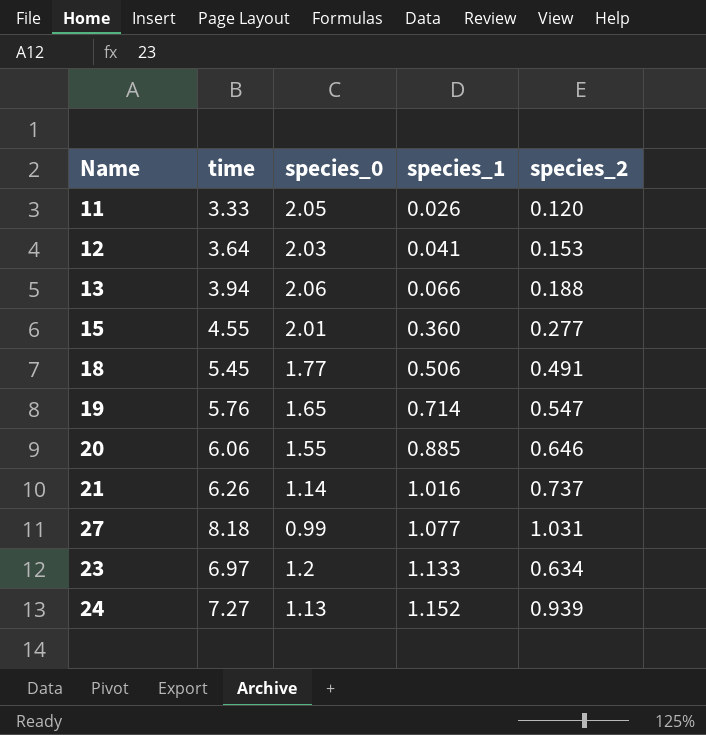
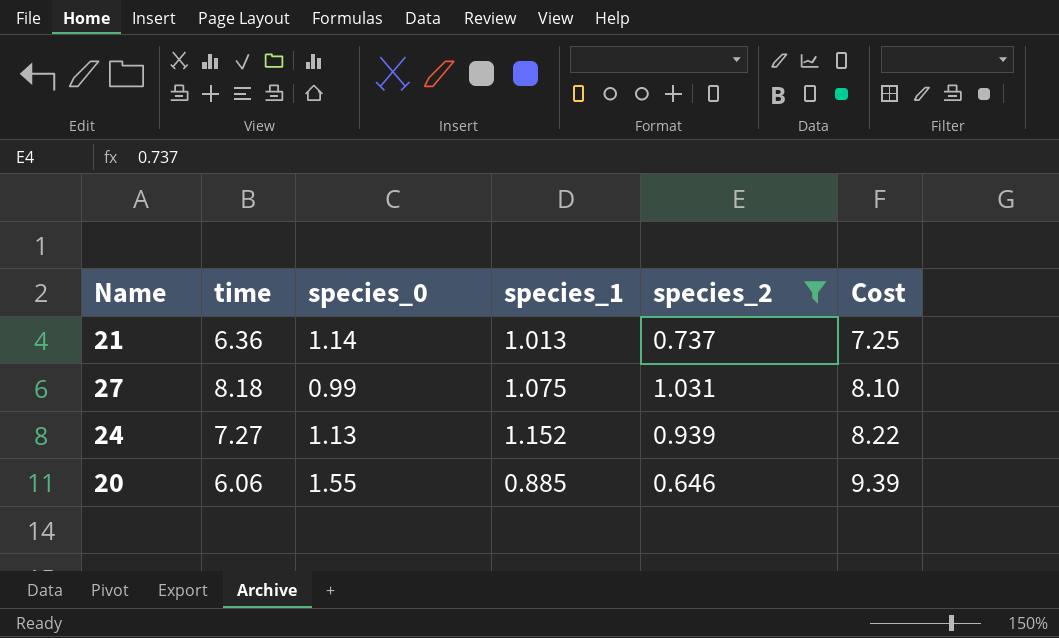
filter: none -> species_2 >= 0.646
row order: species_1 ascending -> Cost ascending
column Cost | formula: none -> [time] * [species_0]
21 | time: 6.26 -> 6.36
21 | species_1: 1.016 -> 1.013
27 | species_1: 1.077 -> 1.075

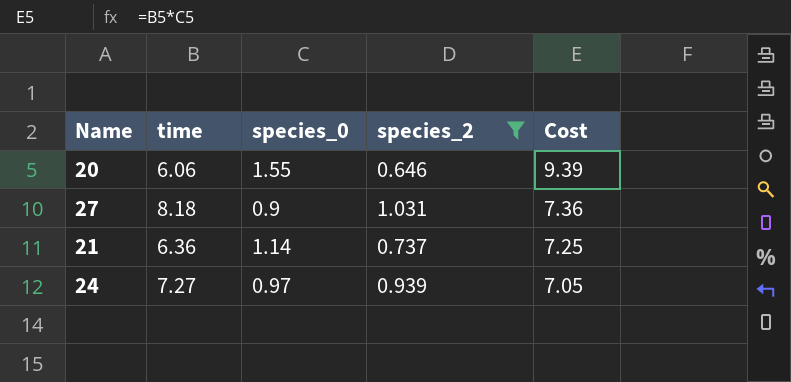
row order: Cost ascending -> Cost descending
column species_1 | position: 4 -> none
27 | species_0: 0.99 -> 0.9
27 | Cost: 8.10 -> 7.36
24 | species_0: 1.13 -> 0.97
24 | Cost: 8.22 -> 7.05

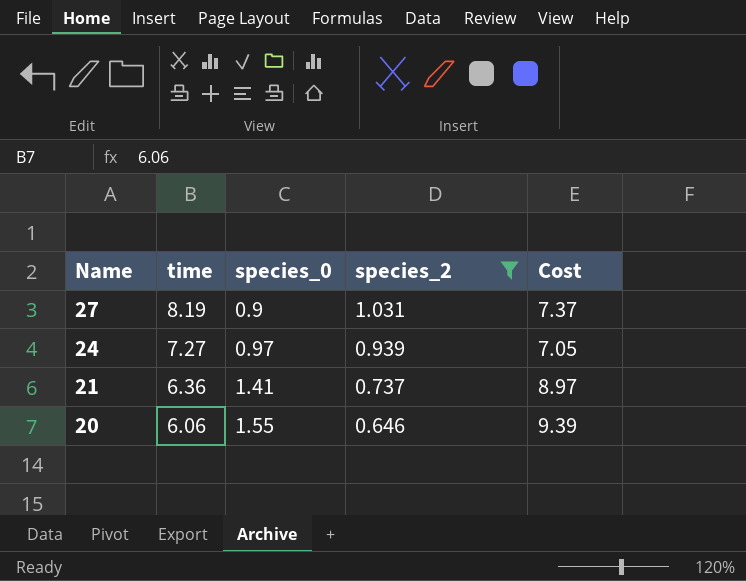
row order: Cost descending -> Name descending
27 | time: 8.18 -> 8.19
27 | Cost: 7.36 -> 7.37
21 | species_0: 1.14 -> 1.41
21 | Cost: 7.25 -> 8.97

